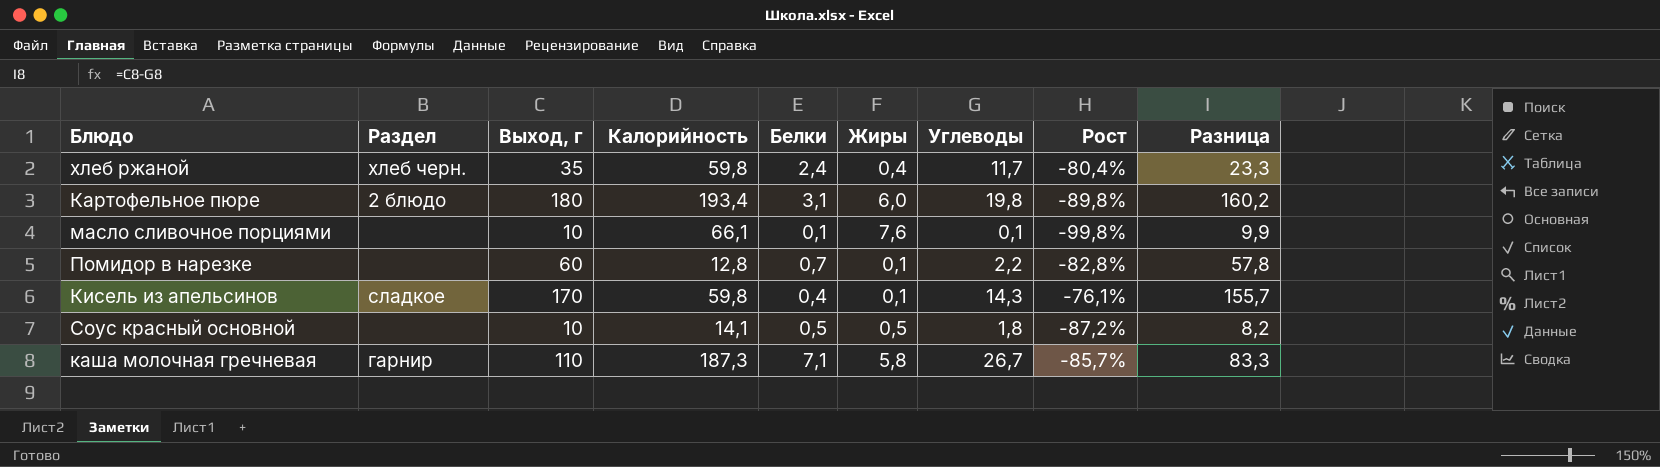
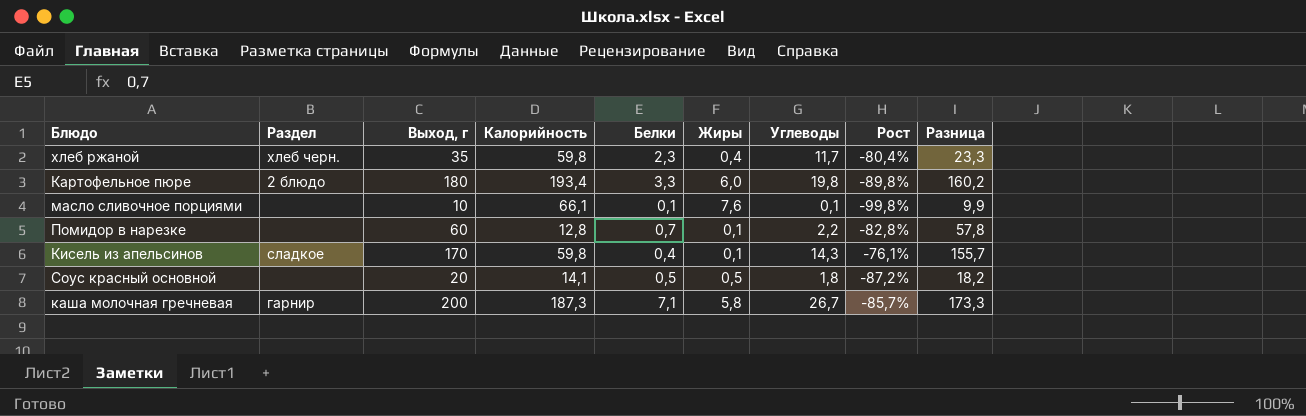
хлеб ржаной | Белки: 2,4 -> 2,3
Картофельное пюре | Белки: 3,1 -> 3,3
Соус красный основной | Выход, г: 10 -> 20
Соус красный основной | Разница: 8,2 -> 18,2
каша молочная гречневая | Выход, г: 110 -> 200
каша молочная гречневая | Разница: 83,3 -> 173,3

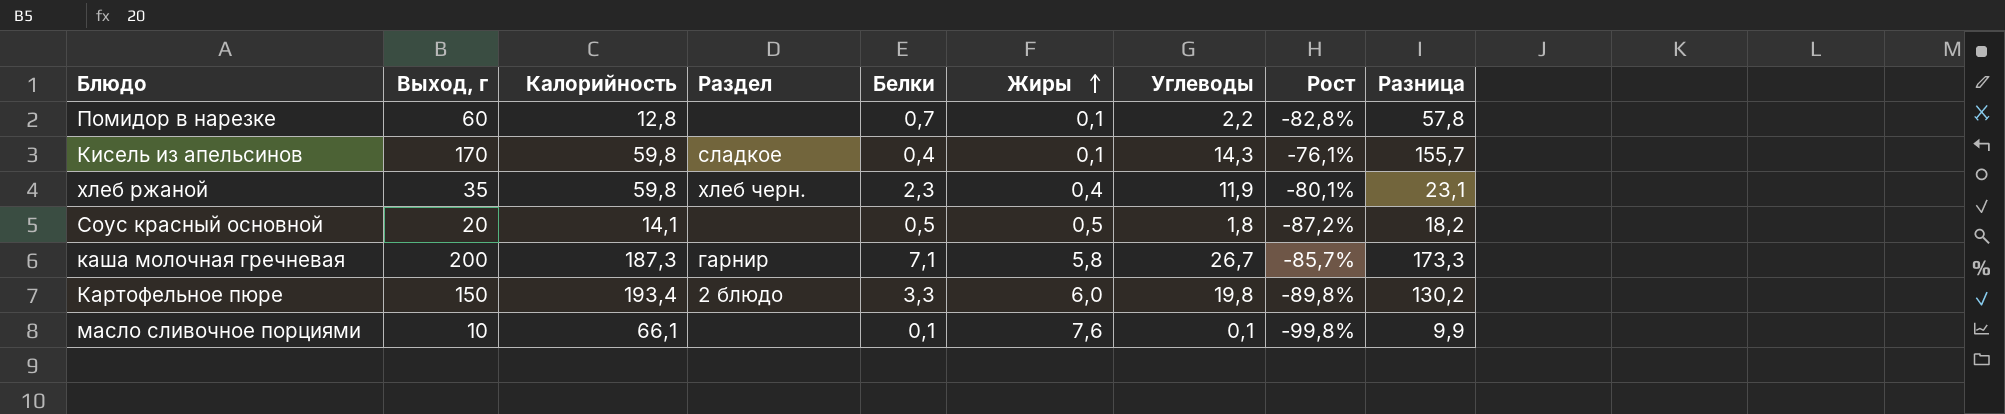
row order: none -> Жиры ascending
column Раздел | position: 2 -> 4
хлеб ржаной | Углеводы: 11,7 -> 11,9
хлеб ржаной | Рост: -80,4% -> -80,1%
хлеб ржаной | Разница: 23,3 -> 23,1
Картофельное пюре | Выход, г: 180 -> 150
Картофельное пюре | Разница: 160,2 -> 130,2

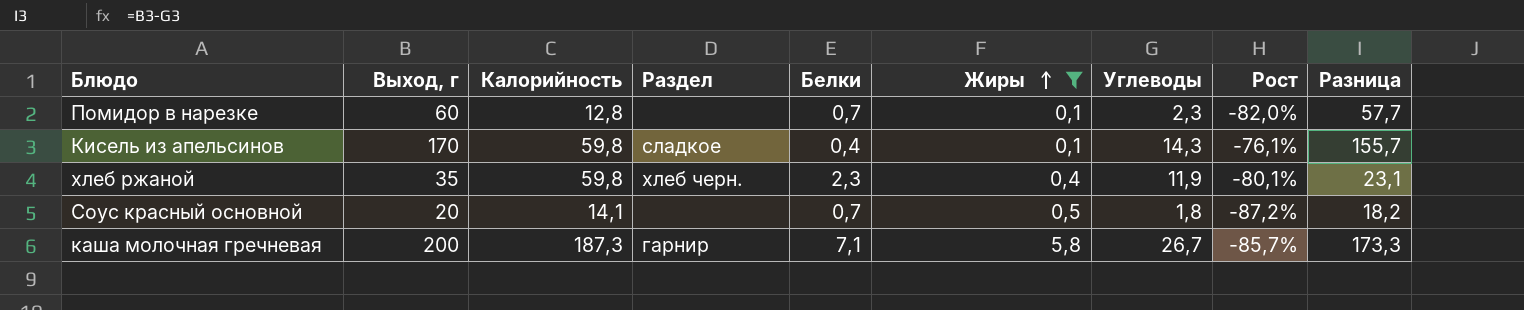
filter: none -> Жиры <= 5,8
Помидор в нарезке | Углеводы: 2,2 -> 2,3
Помидор в нарезке | Рост: -82,8% -> -82,0%
Помидор в нарезке | Разница: 57,8 -> 57,7
Соус красный основной | Белки: 0,5 -> 0,7

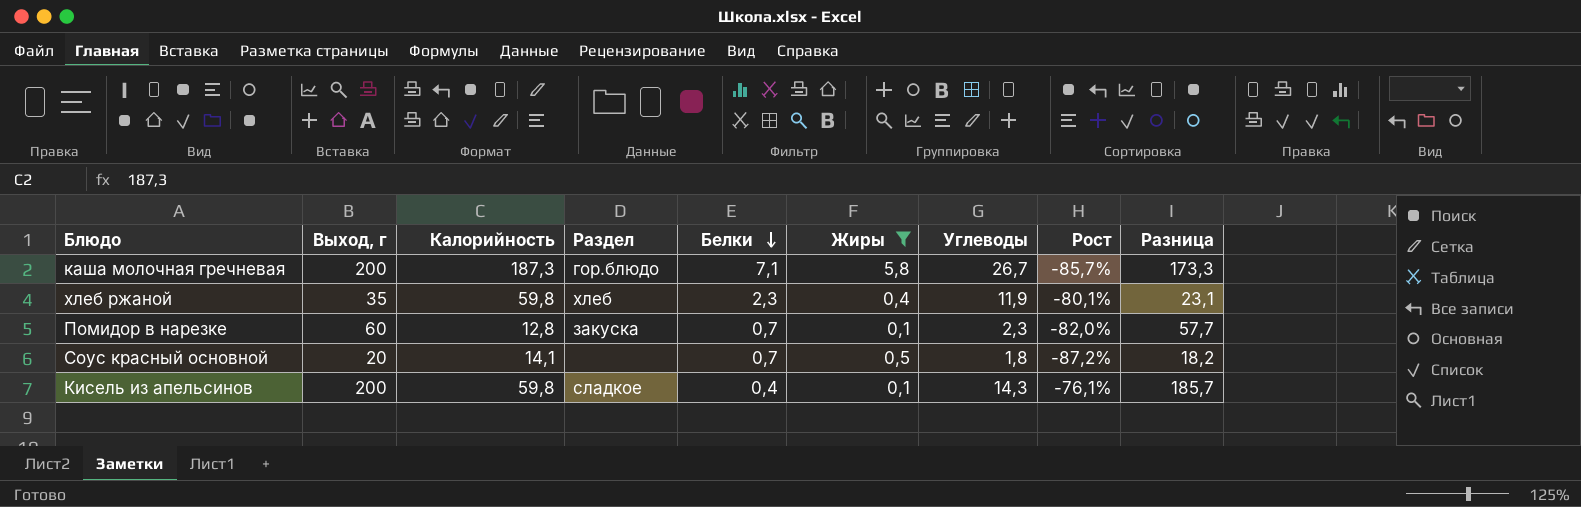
row order: Жиры ascending -> Белки descending
каша молочная гречневая | Раздел: гарнир -> гор.блюдо
хлеб ржаной | Раздел: хлеб черн. -> хлеб
Помидор в нарезке | Раздел: none -> закуска
Кисель из апельсинов | Выход, г: 170 -> 200
Кисель из апельсинов | Разница: 155,7 -> 185,7

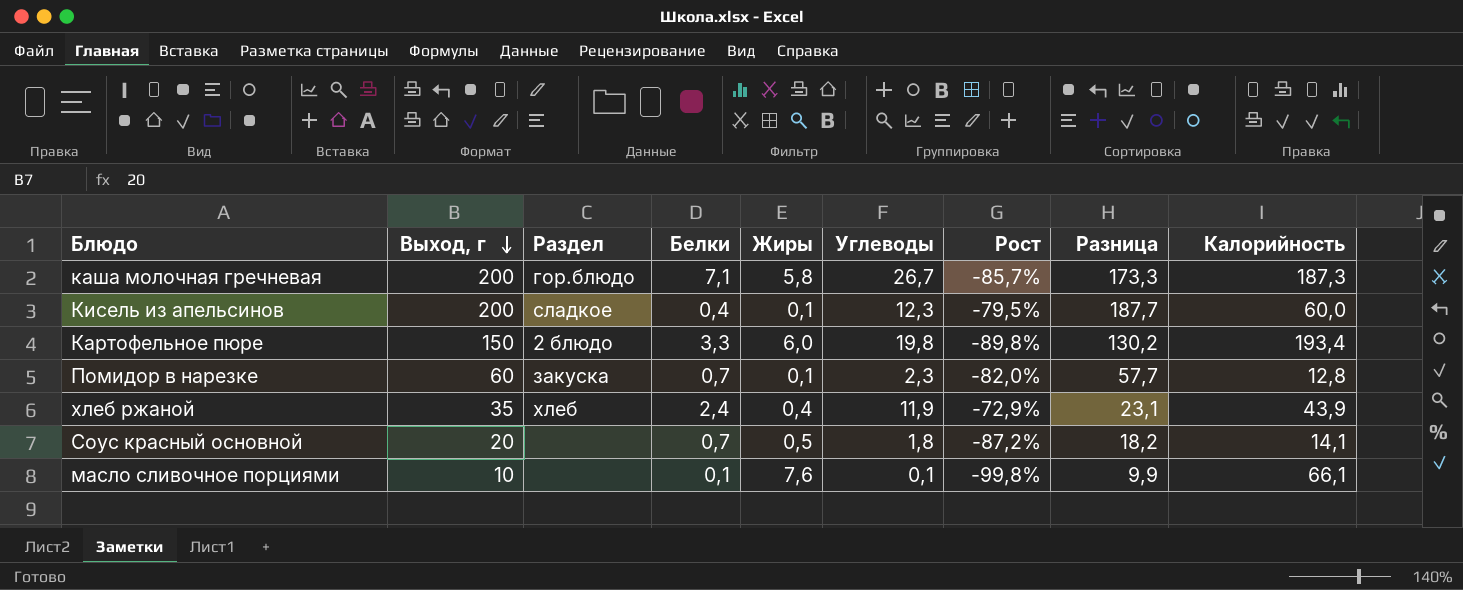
filter: Жиры <= 5,8 -> none
row order: Белки descending -> Выход, г descending
column Калорийность | position: 3 -> 9
Кисель из апельсинов | Углеводы: 14,3 -> 12,3
Кисель из апельсинов | Рост: -76,1% -> -79,5%
Кисель из апельсинов | Разница: 185,7 -> 187,7
Кисель из апельсинов | Калорийность: 59,8 -> 60,0
хлеб ржаной | Белки: 2,3 -> 2,4
хлеб ржаной | Рост: -80,1% -> -72,9%
хлеб ржаной | Калорийность: 59,8 -> 43,9

